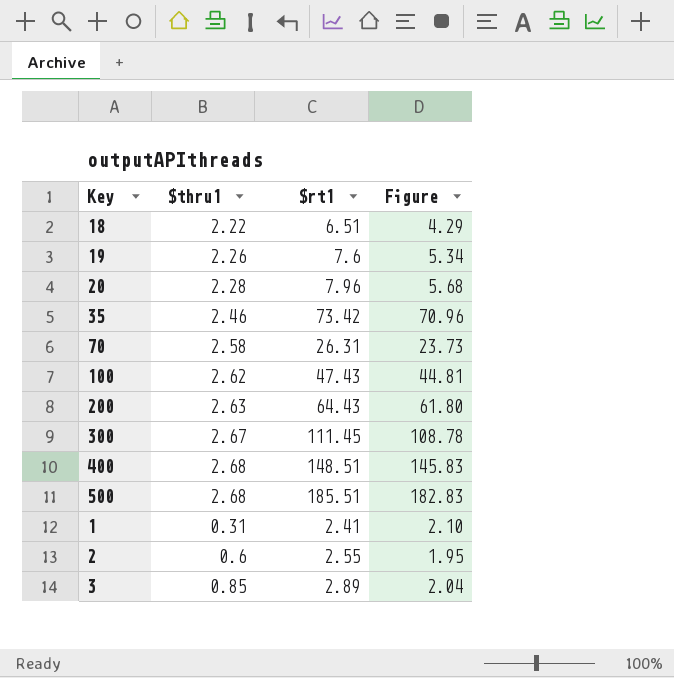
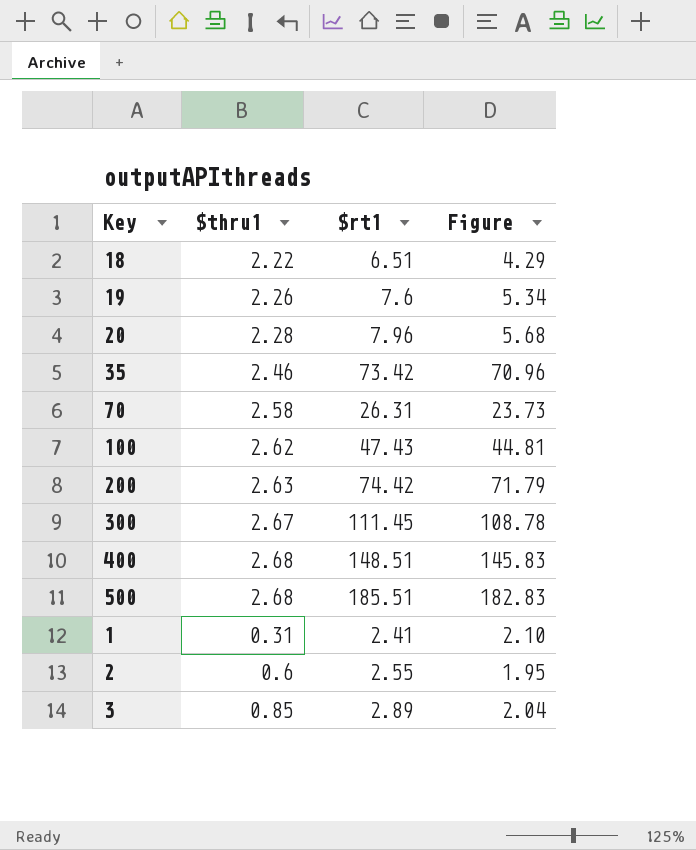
200 | $rt1: 64.43 -> 74.42
200 | Figure: 61.80 -> 71.79

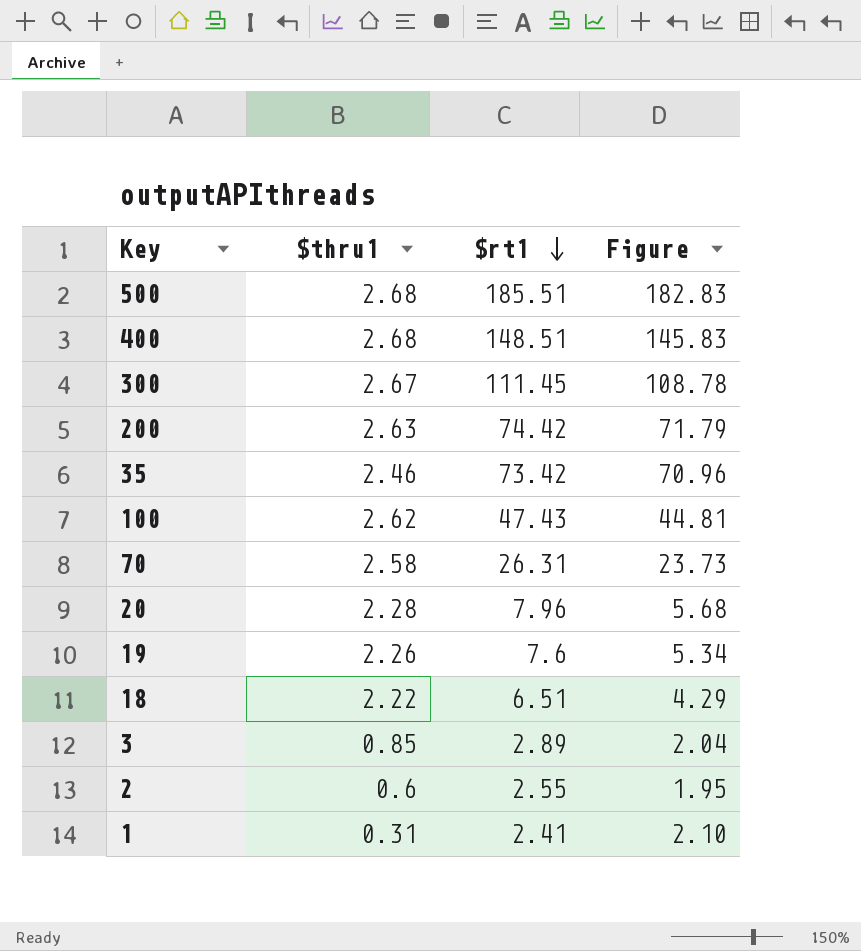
row order: none -> $rt1 descending

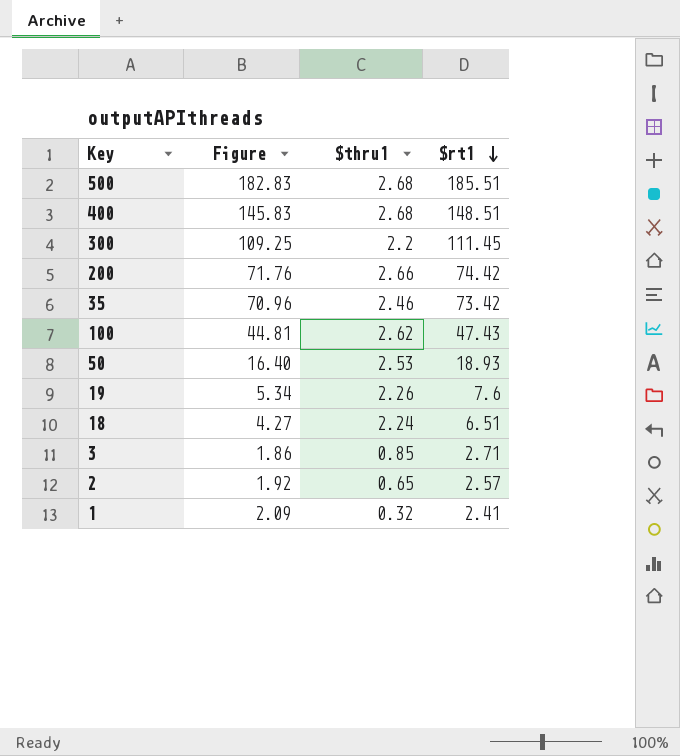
column Figure | position: 4 -> 2
row 70: 2.58 | 26.31 | 23.73 -> none
row 20: 2.28 | 7.96 | 5.68 -> none
300 | Figure: 108.78 -> 109.25
300 | $thru1: 2.67 -> 2.2
200 | Figure: 71.79 -> 71.76
200 | $thru1: 2.63 -> 2.66
row 50: none -> 16.40 | 2.53 | 18.93
18 | Figure: 4.29 -> 4.27
18 | $thru1: 2.22 -> 2.24
3 | Figure: 2.04 -> 1.86
3 | $rt1: 2.89 -> 2.71
2 | Figure: 1.95 -> 1.92
2 | $thru1: 0.6 -> 0.65
2 | $rt1: 2.55 -> 2.57
1 | Figure: 2.10 -> 2.09
1 | $thru1: 0.31 -> 0.32

